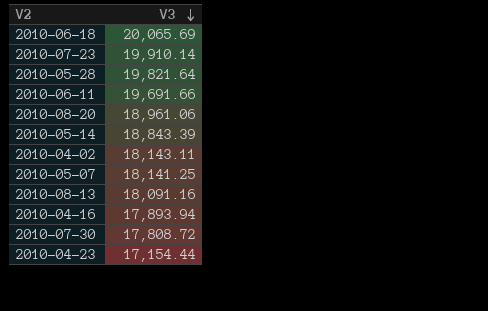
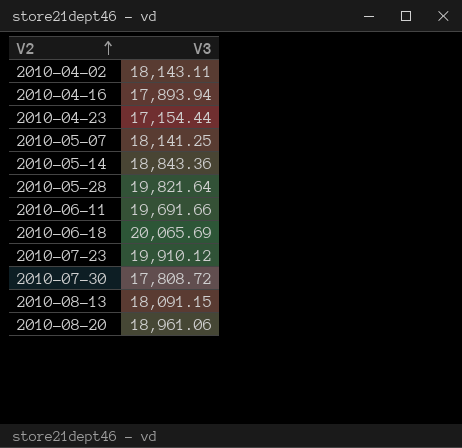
row order: V3 descending -> V2 ascending
2010-05-14 | V3: 18,843.39 -> 18,843.36
2010-07-23 | V3: 19,910.14 -> 19,910.12
2010-08-13 | V3: 18,091.16 -> 18,091.15

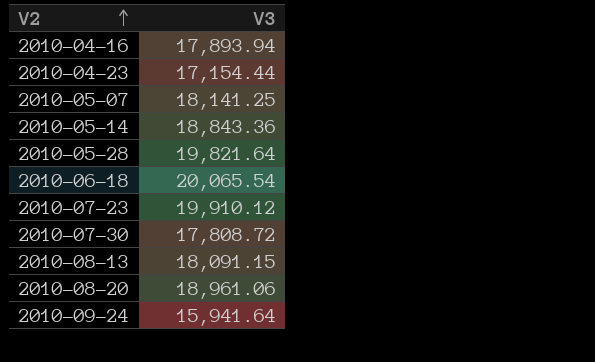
row 2010-04-02: 18,143.11 -> none
row 2010-06-11: 19,691.66 -> none
2010-06-18 | V3: 20,065.69 -> 20,065.54
row 2010-09-24: none -> 15,941.64

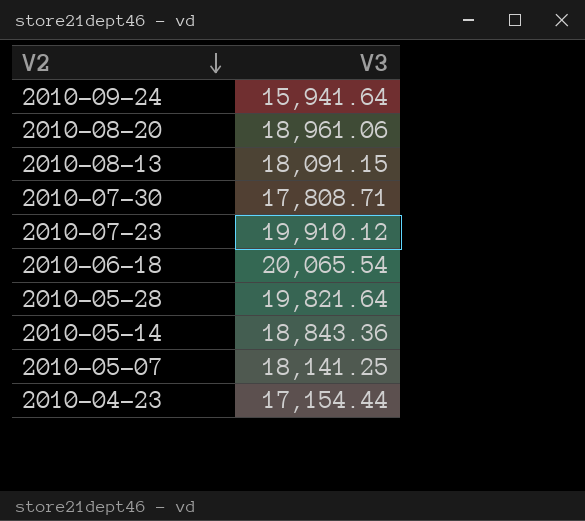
row order: V2 ascending -> V2 descending
row 2010-04-16: 17,893.94 -> none
2010-07-30 | V3: 17,808.72 -> 17,808.71

